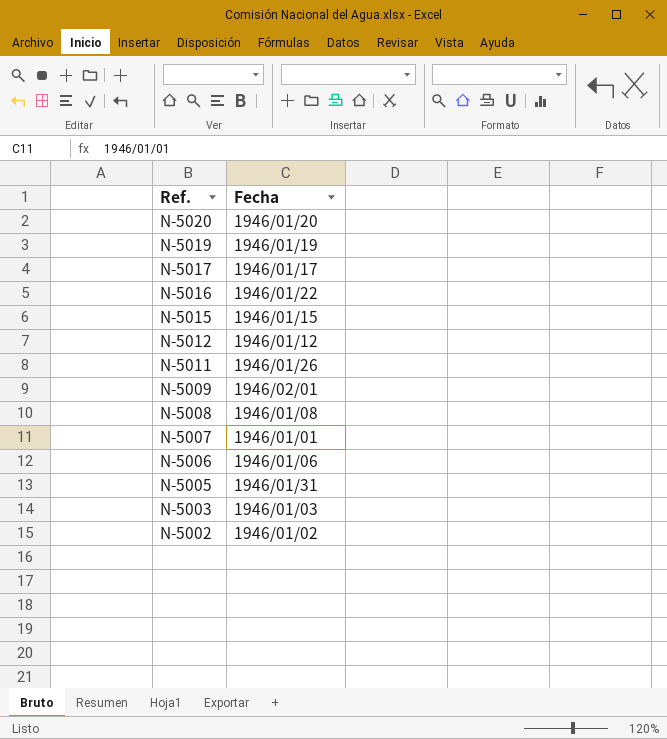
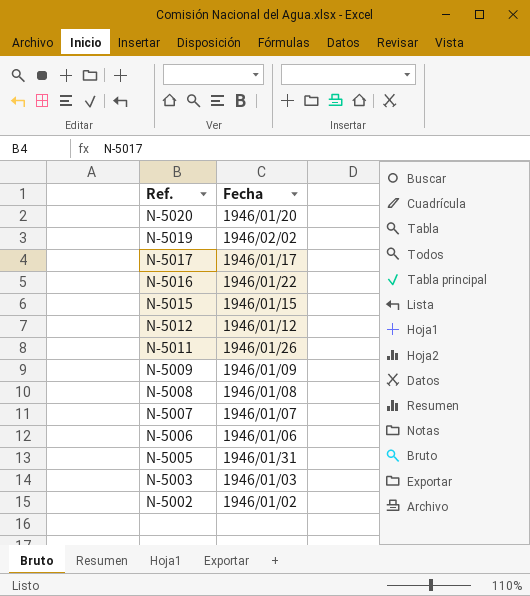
N-5019 | Fecha: 1946/01/19 -> 1946/02/02
N-5009 | Fecha: 1946/02/01 -> 1946/01/09
N-5007 | Fecha: 1946/01/01 -> 1946/01/07

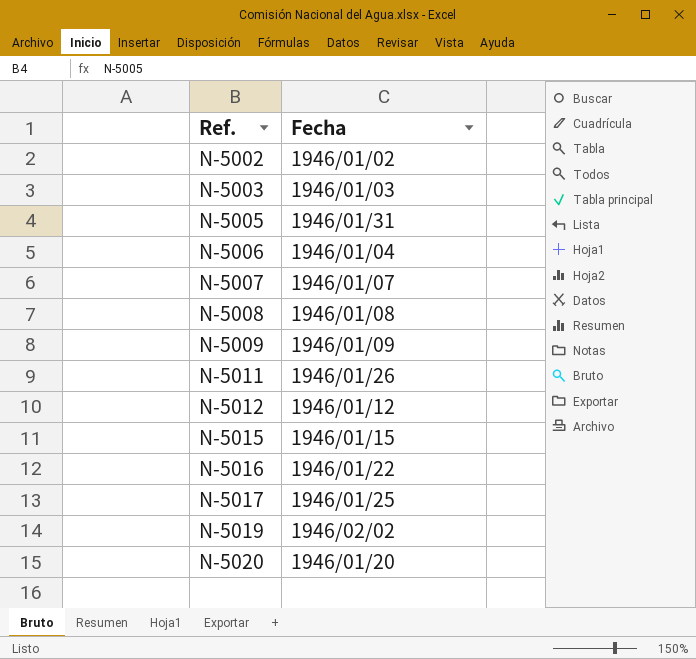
row order: Ref. descending -> Ref. ascending
N-5006 | Fecha: 1946/01/06 -> 1946/01/04
N-5017 | Fecha: 1946/01/17 -> 1946/01/25

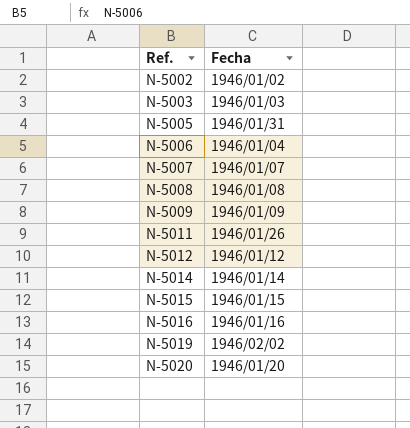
row N-5017: 1946/01/25 -> none
row N-5014: none -> 1946/01/14
N-5016 | Fecha: 1946/01/22 -> 1946/01/16

